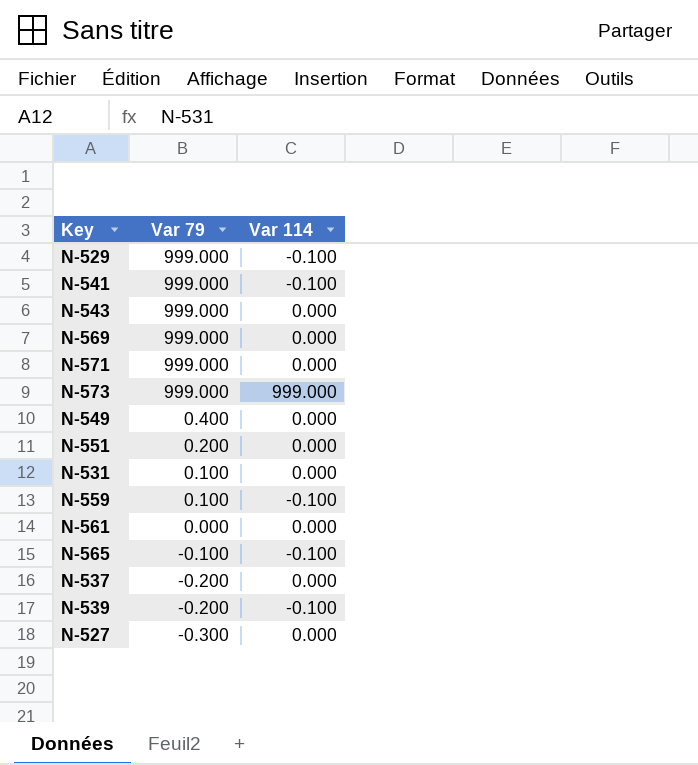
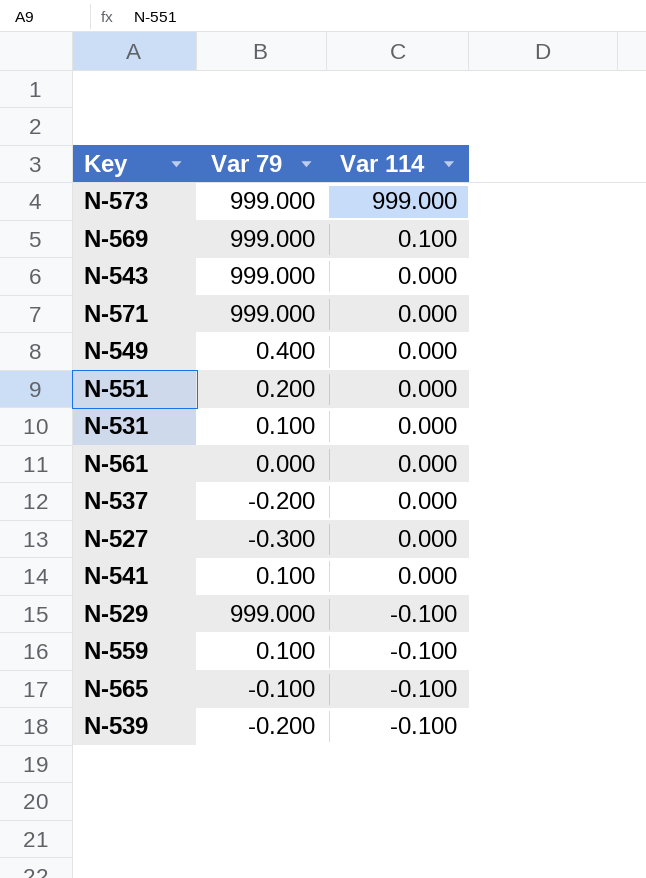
row order: Var 79 descending -> Var 114 descending
N-569 | Var 114: 0.000 -> 0.100
N-541 | Var 79: 999.000 -> 0.100
N-541 | Var 114: -0.100 -> 0.000

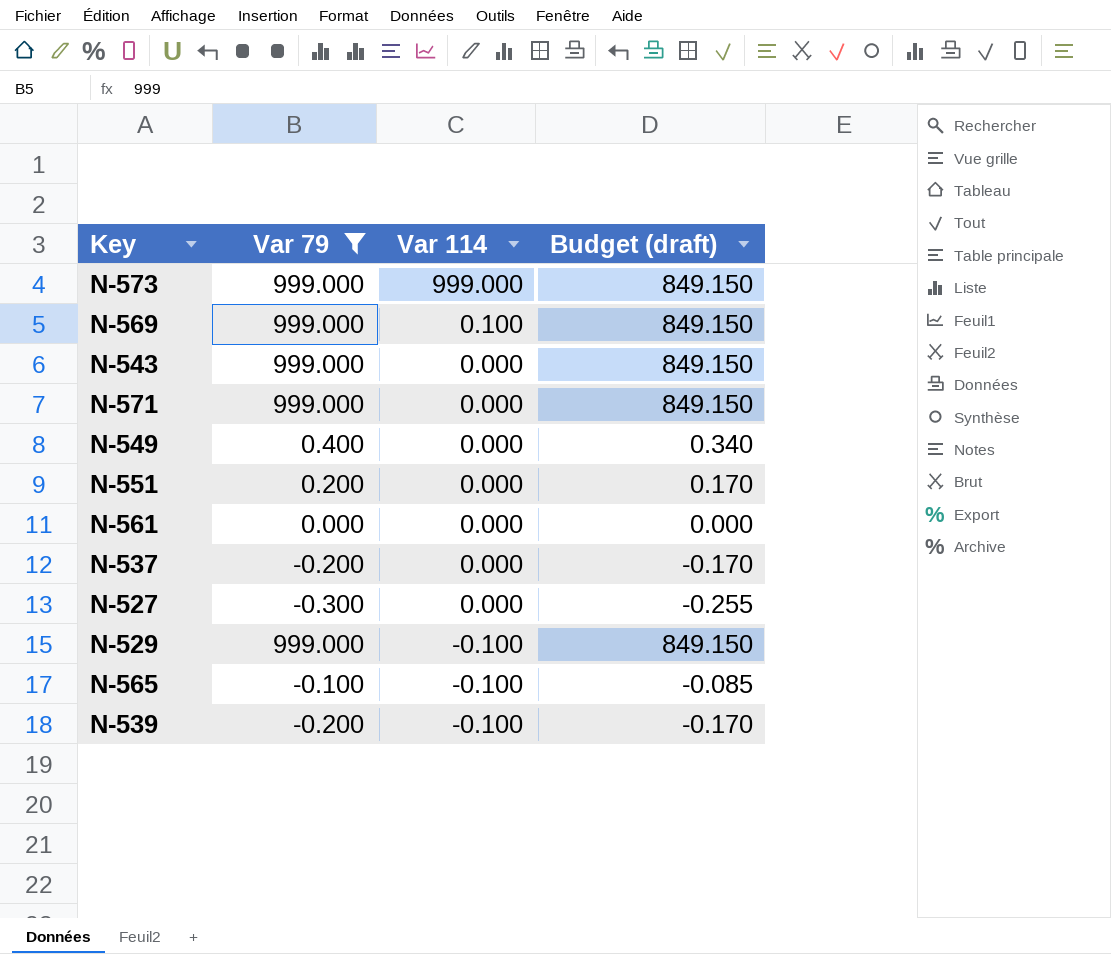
filter: none -> Var 79 != 0.100
column Budget (draft) | formula: none -> [Var 79] * 0.85

